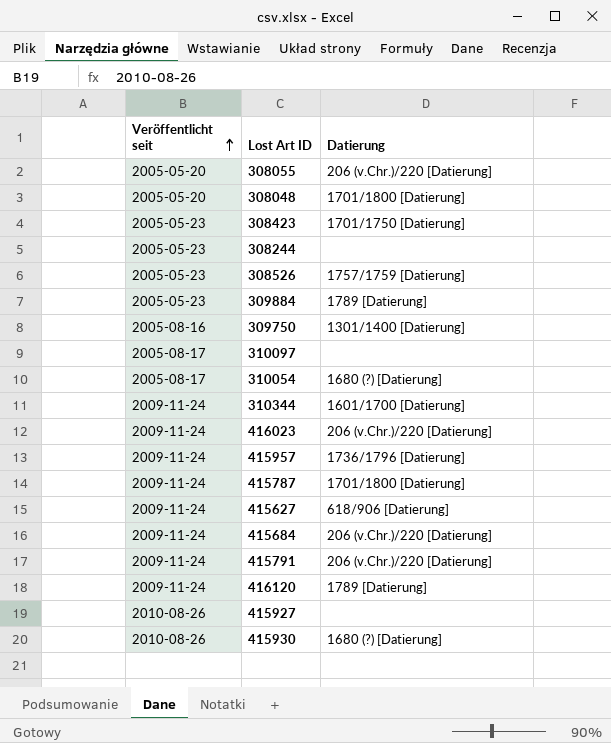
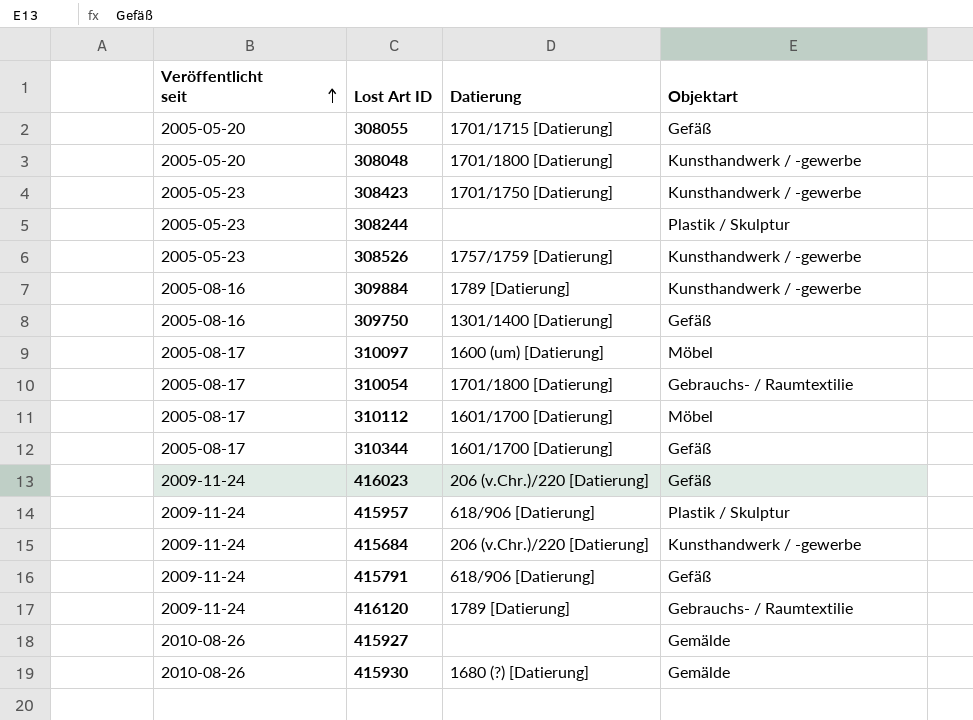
column Objektart | position: none -> 4
row 415787: 2009-11-24 | 1701/1800 [Datierung] -> none
row 415627: 2009-11-24 | 618/906 [Datierung] -> none
308055 | Datierung: 206 (v.Chr.)/220 [Datierung] -> 1701/1715 [Datierung]
309884 | Veröffentlicht seit: 2005-05-23 -> 2005-08-16
310097 | Datierung: none -> 1600 (um) [Datierung]
310054 | Datierung: 1680 (?) [Datierung] -> 1701/1800 [Datierung]
row 310112: none -> 2005-08-17 | 1601/1700 [Datierung] | Möbel
310344 | Veröffentlicht seit: 2009-11-24 -> 2005-08-17
415957 | Datierung: 1736/1796 [Datierung] -> 618/906 [Datierung]
415791 | Datierung: 206 (v.Chr.)/220 [Datierung] -> 618/906 [Datierung]

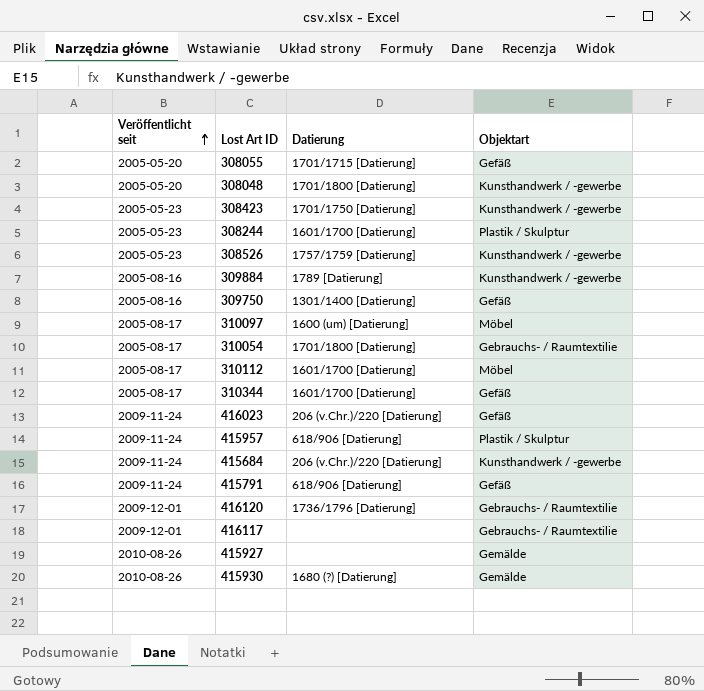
308244 | Datierung: none -> 1601/1700 [Datierung]
416120 | Veröffentlicht seit: 2009-11-24 -> 2009-12-01
416120 | Datierung: 1789 [Datierung] -> 1736/1796 [Datierung]
row 416117: none -> 2009-12-01 | none | Gebrauchs- / Raumtextilie

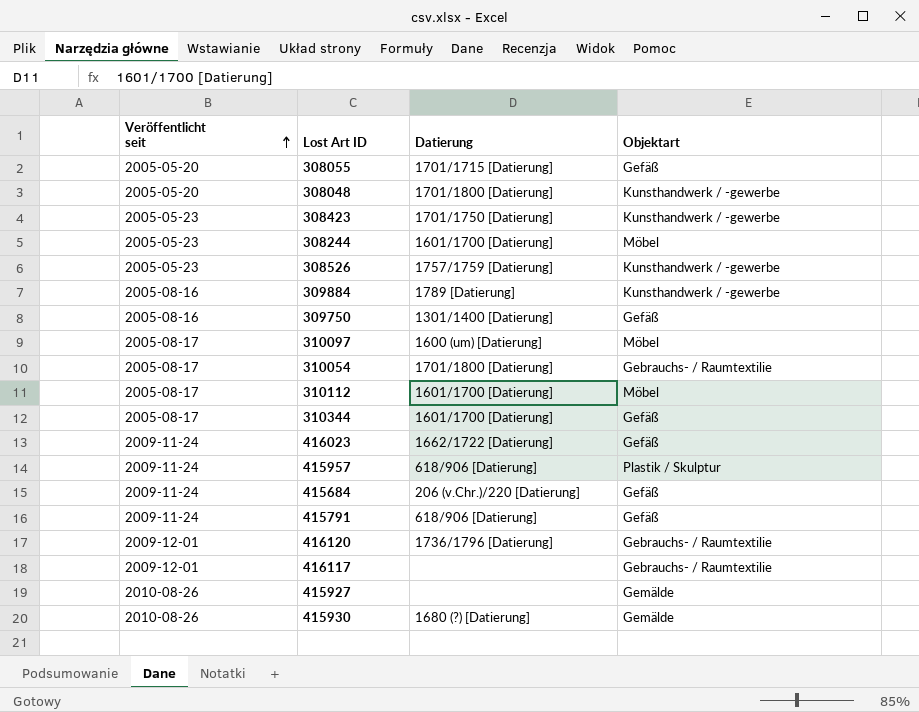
308244 | Objektart: Plastik / Skulptur -> Möbel
416023 | Datierung: 206 (v.Chr.)/220 [Datierung] -> 1662/1722 [Datierung]
415684 | Objektart: Kunsthandwerk / -gewerbe -> Gefäß

